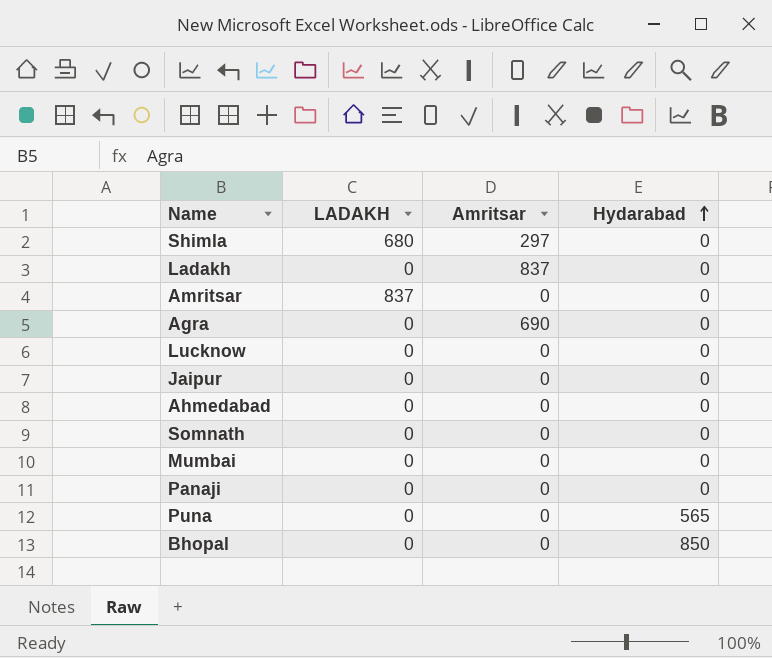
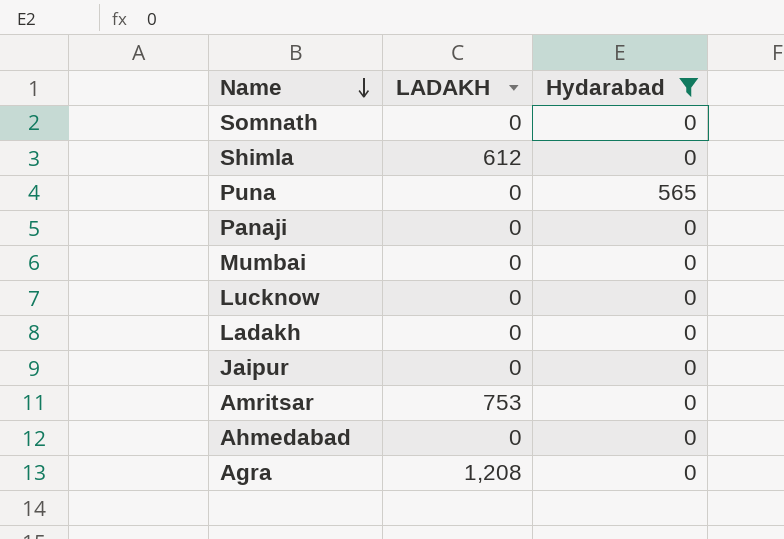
filter: none -> Hydarabad != 850
row order: Hydarabad ascending -> Name descending
column Amritsar | position: 3 -> none
Shimla | LADAKH: 680 -> 612
Amritsar | LADAKH: 837 -> 753
Agra | LADAKH: 0 -> 1,208

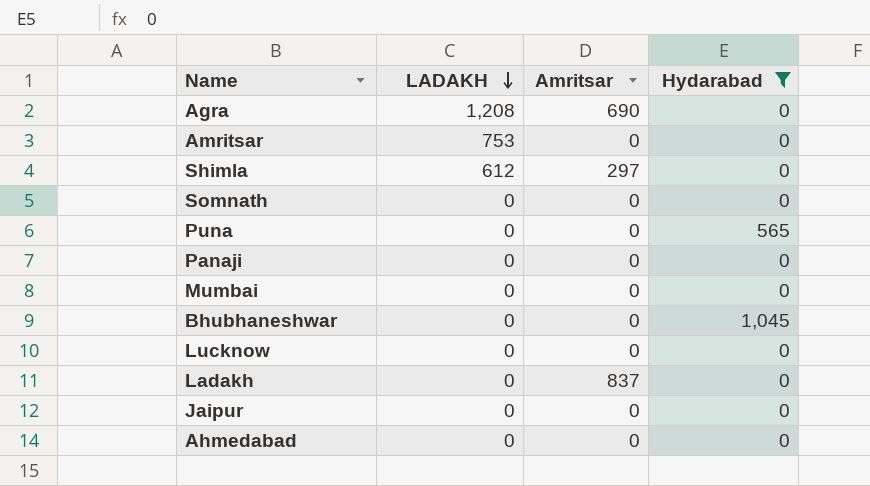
row order: Name descending -> LADAKH descending
column Amritsar | position: none -> 3
row Bhubhaneshwar: none -> 0 | 0 | 1,045

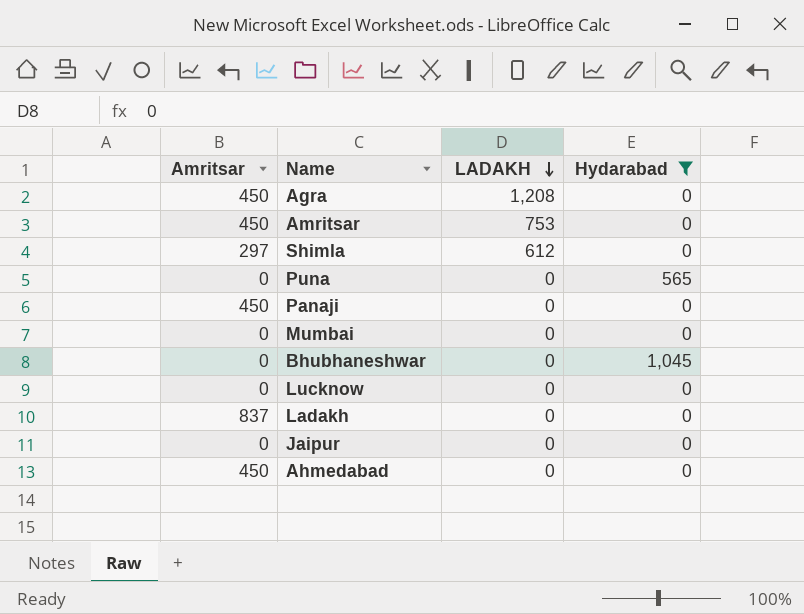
column Amritsar | position: 3 -> 1
row Somnath: 0 | 0 | 0 -> none
Agra | Amritsar: 690 -> 450
Amritsar | Amritsar: 0 -> 450
Panaji | Amritsar: 0 -> 450
Ahmedabad | Amritsar: 0 -> 450

